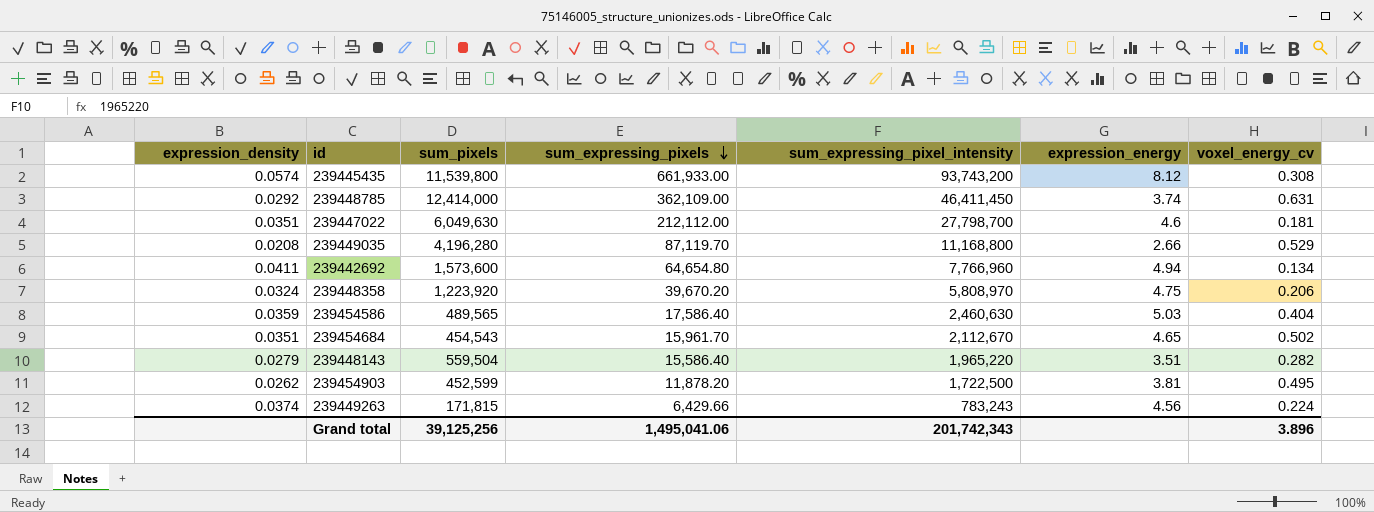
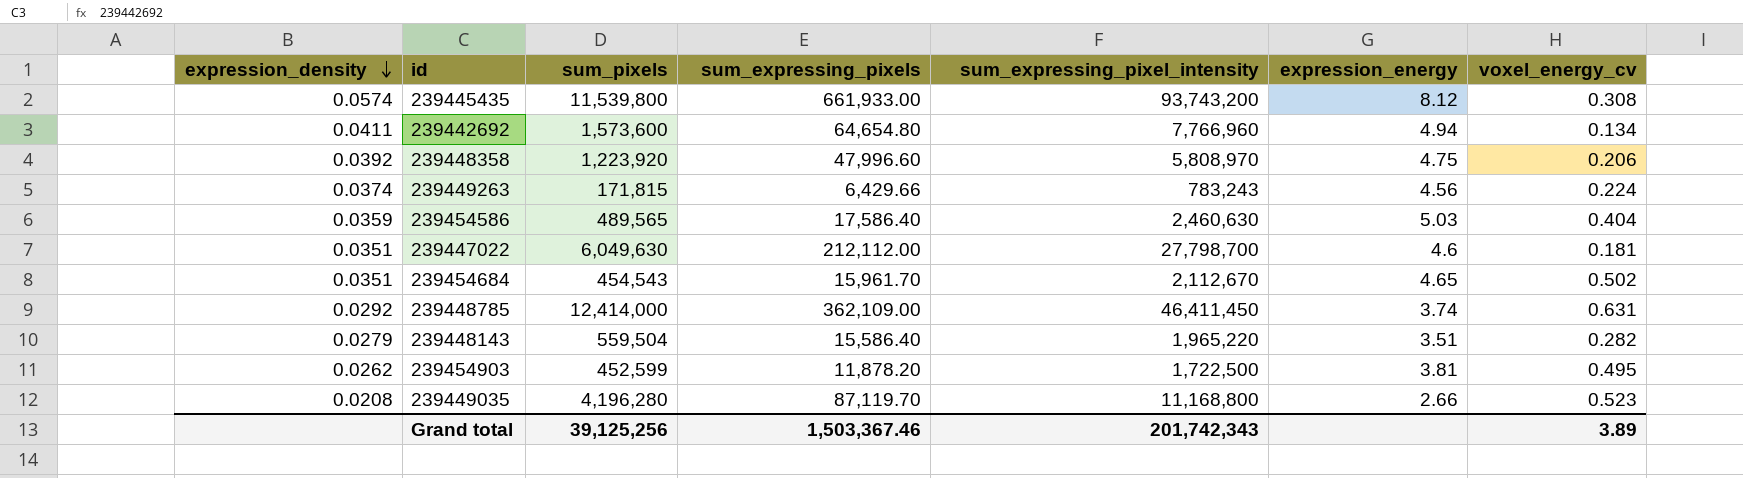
row order: sum_expressing_pixels descending -> expression_density descending
239448358 | expression_density: 0.0324 -> 0.0392
239448358 | sum_expressing_pixels: 39,670.20 -> 47,996.60
239449035 | voxel_energy_cv: 0.529 -> 0.523
Grand total | sum_expressing_pixels: 1,495,041.06 -> 1,503,367.46
Grand total | voxel_energy_cv: 3.896 -> 3.89

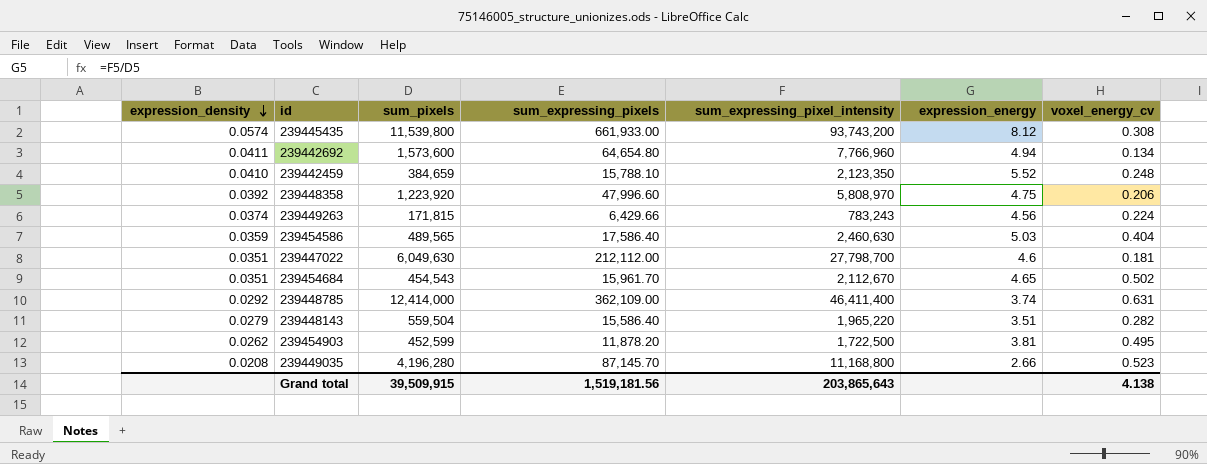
row 239442459: none -> 0.0410 | 384,659 | 15,788.10 | 2,123,350 | 5.52 | 0.248
239448785 | sum_expressing_pixel_intensity: 46,411,450 -> 46,411,400
239449035 | sum_expressing_pixels: 87,119.70 -> 87,145.70
Grand total | sum_pixels: 39,125,256 -> 39,509,915
Grand total | sum_expressing_pixels: 1,503,367.46 -> 1,519,181.56
Grand total | sum_expressing_pixel_intensity: 201,742,343 -> 203,865,643
Grand total | voxel_energy_cv: 3.89 -> 4.138

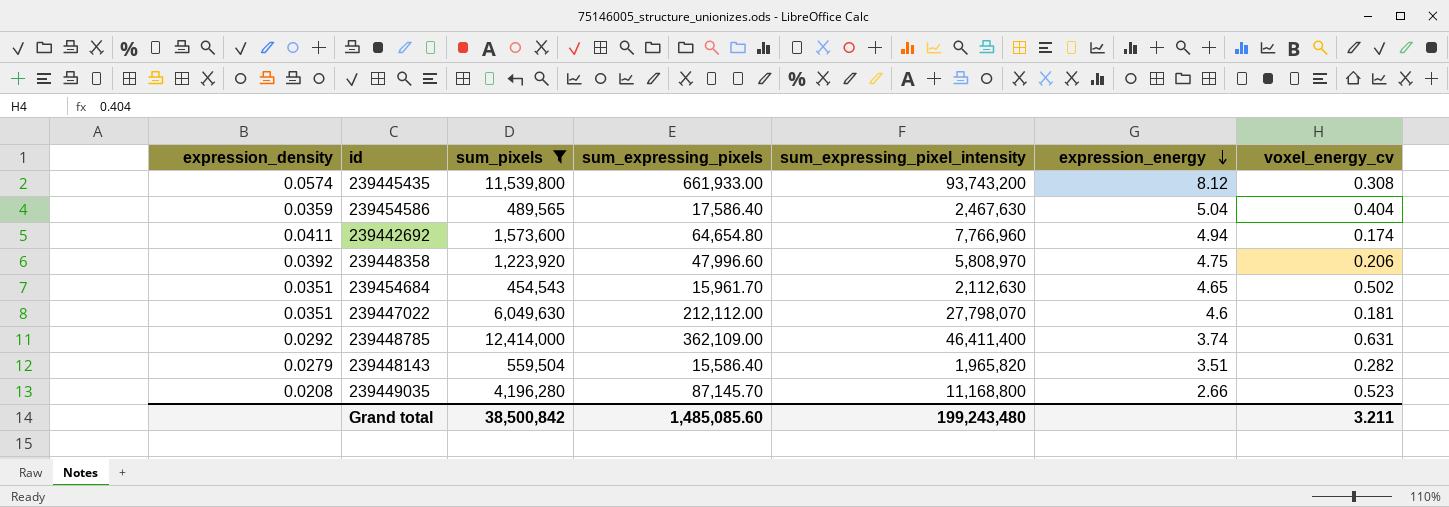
filter: none -> sum_pixels >= 454,543
row order: expression_density descending -> expression_energy descending
239454586 | sum_expressing_pixel_intensity: 2,460,630 -> 2,467,630
239454586 | expression_energy: 5.03 -> 5.04
239442692 | voxel_energy_cv: 0.134 -> 0.174
239454684 | sum_expressing_pixel_intensity: 2,112,670 -> 2,112,630
239447022 | sum_expressing_pixel_intensity: 27,798,700 -> 27,798,070
239448143 | sum_expressing_pixel_intensity: 1,965,220 -> 1,965,820
Grand total | sum_pixels: 39,509,915 -> 38,500,842
Grand total | sum_expressing_pixels: 1,519,181.56 -> 1,485,085.60
Grand total | sum_expressing_pixel_intensity: 203,865,643 -> 199,243,480
Grand total | voxel_energy_cv: 4.138 -> 3.211

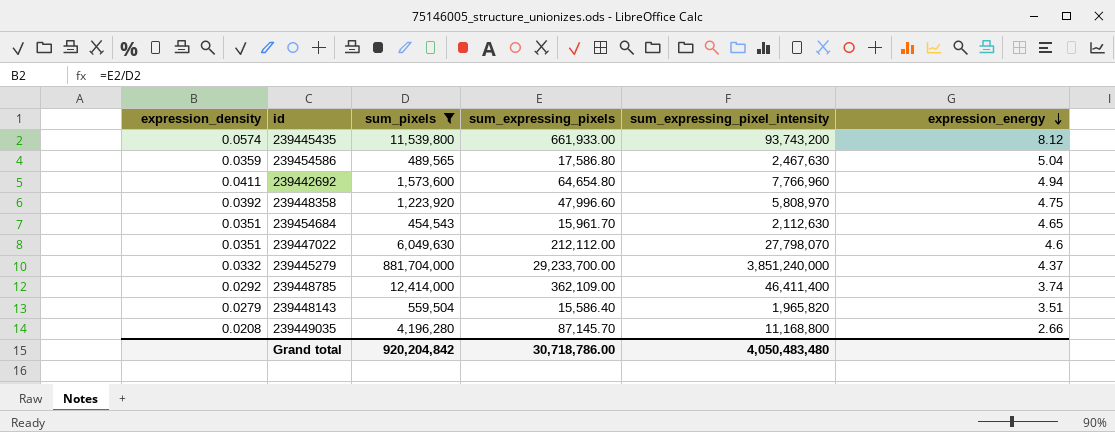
column voxel_energy_cv | position: 7 -> none
239454586 | sum_expressing_pixels: 17,586.40 -> 17,586.80
row 239445279: none -> 0.0332 | 881,704,000 | 29,233,700.00 | 3,851,240,000 | 4.37
Grand total | sum_pixels: 38,500,842 -> 920,204,842
Grand total | sum_expressing_pixels: 1,485,085.60 -> 30,718,786.00
Grand total | sum_expressing_pixel_intensity: 199,243,480 -> 4,050,483,480

